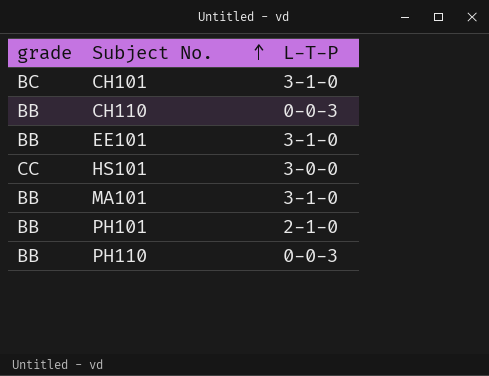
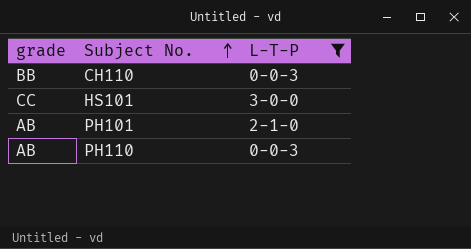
filter: none -> L-T-P != 3-1-0
PH101 | grade: BB -> AB
PH110 | grade: BB -> AB

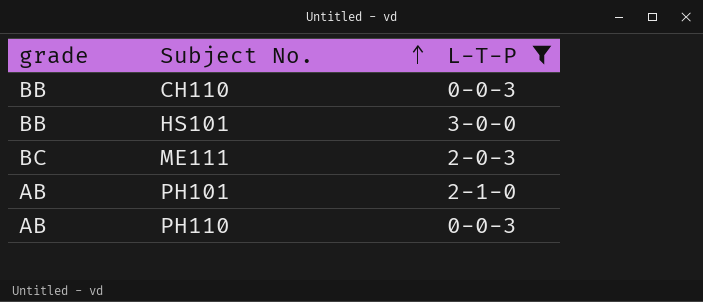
HS101 | grade: CC -> BB
row ME111: none -> BC | 2-0-3

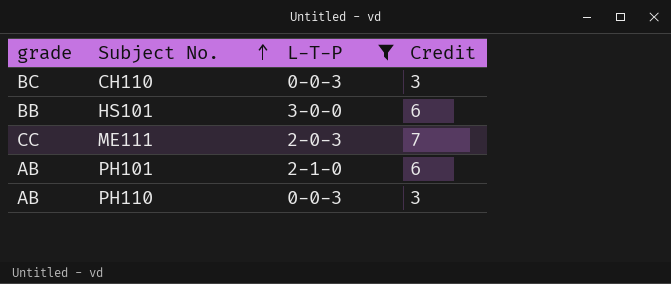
column Credit | position: none -> 4
CH110 | grade: BB -> BC
ME111 | grade: BC -> CC

